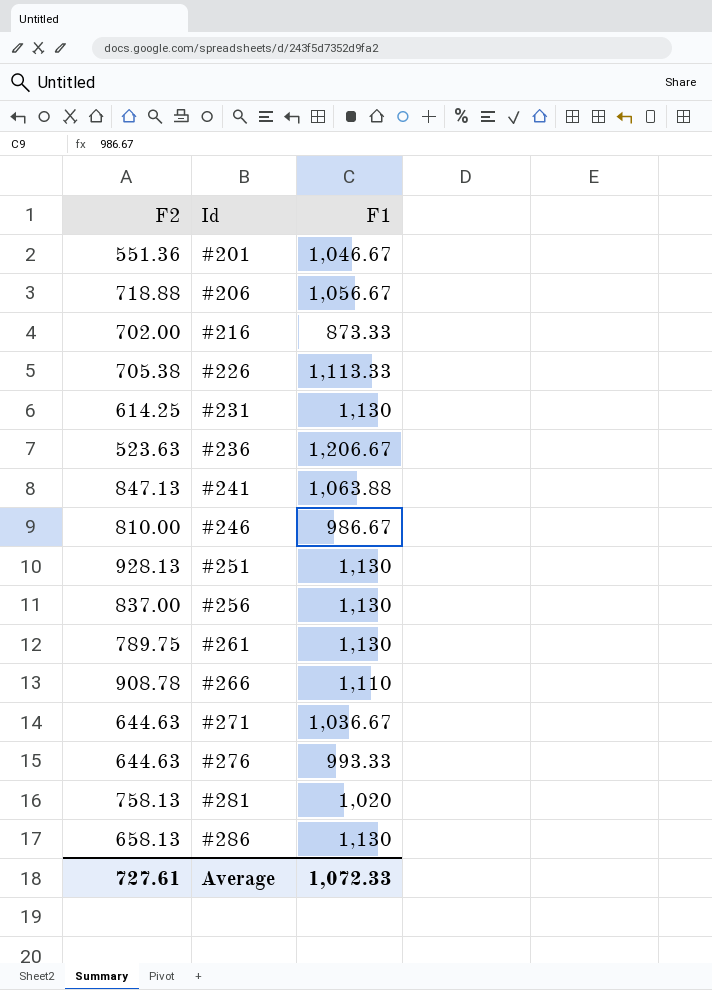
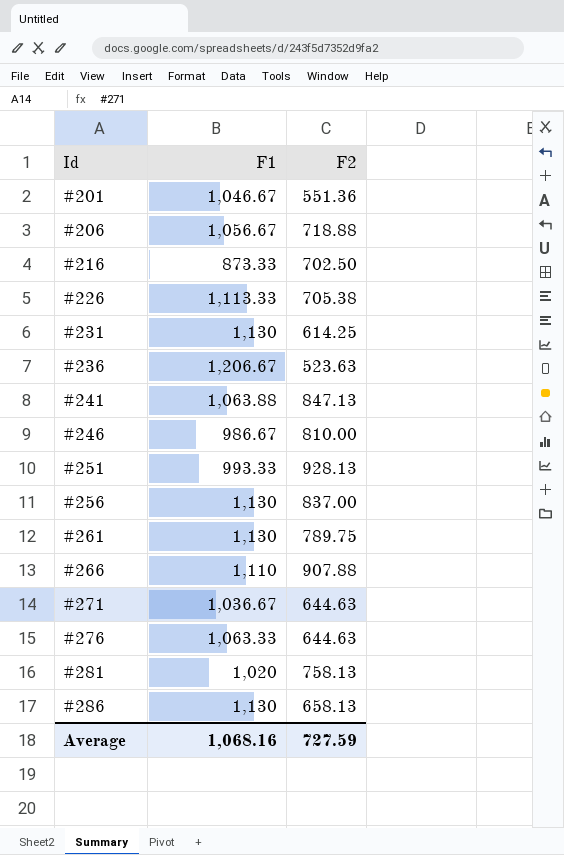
column F2 | position: 1 -> 3
#216 | F2: 702.00 -> 702.50
#251 | F1: 1,130 -> 993.33
#266 | F2: 908.78 -> 907.88
#276 | F1: 993.33 -> 1,063.33
Average | F1: 1,072.33 -> 1,068.16
Average | F2: 727.61 -> 727.59

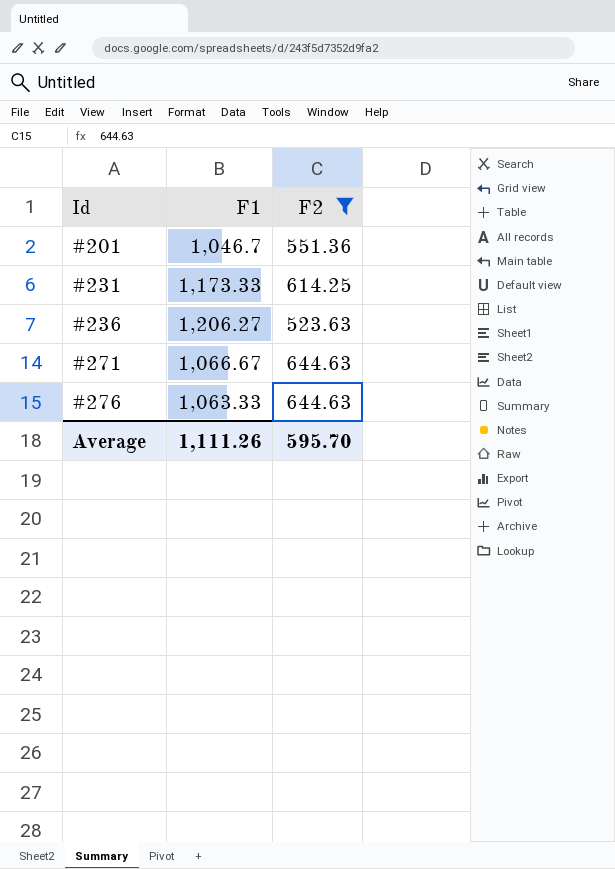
filter: none -> F2 <= 644.63
#201 | F1: 1,046.67 -> 1,046.7
#231 | F1: 1,130 -> 1,173.33
#236 | F1: 1,206.67 -> 1,206.27
#271 | F1: 1,036.67 -> 1,066.67
Average | F1: 1,068.16 -> 1,111.26
Average | F2: 727.59 -> 595.70

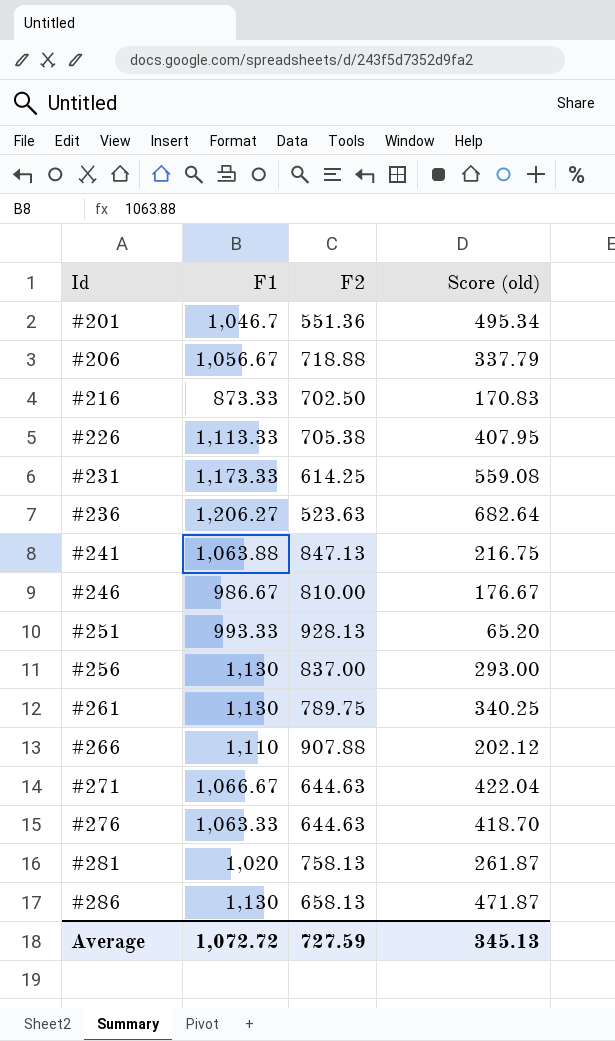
filter: F2 <= 644.63 -> none
column Score (old) | formula: none -> [F1] - [F2]
Average | F1: 1,111.26 -> 1,072.72
Average | F2: 595.70 -> 727.59

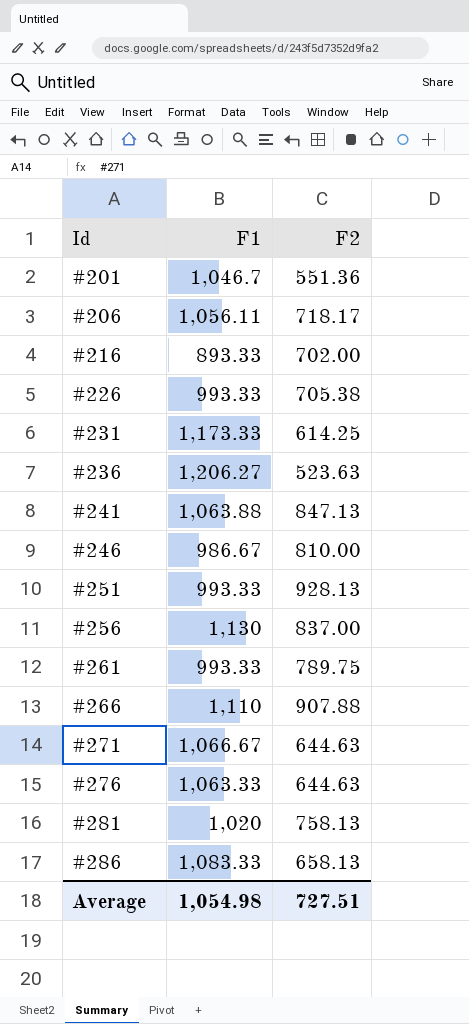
column Score (old) | formula: [F1] - [F2] -> none
#206 | F1: 1,056.67 -> 1,056.11
#206 | F2: 718.88 -> 718.17
#216 | F1: 873.33 -> 893.33
#216 | F2: 702.50 -> 702.00
#226 | F1: 1,113.33 -> 993.33
#261 | F1: 1,130 -> 993.33
#286 | F1: 1,130 -> 1,083.33
Average | F1: 1,072.72 -> 1,054.98
Average | F2: 727.59 -> 727.51

